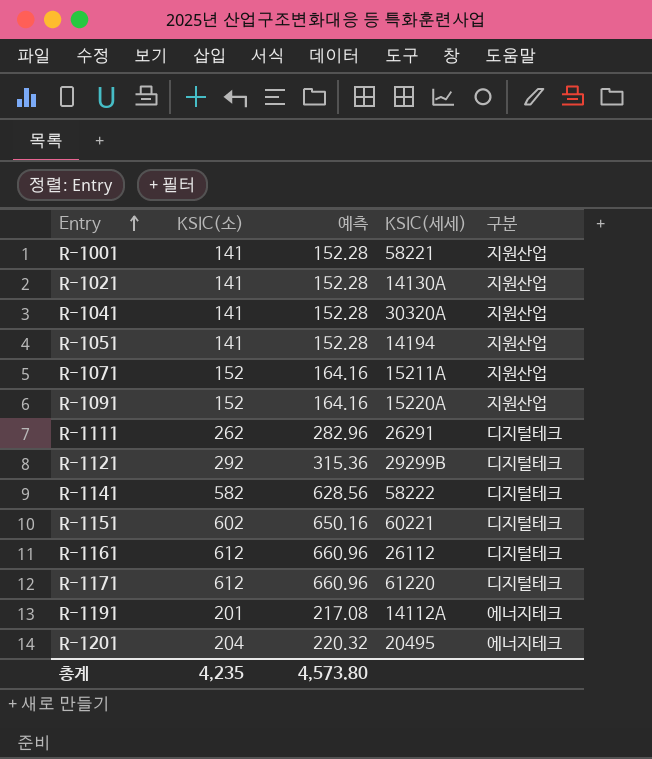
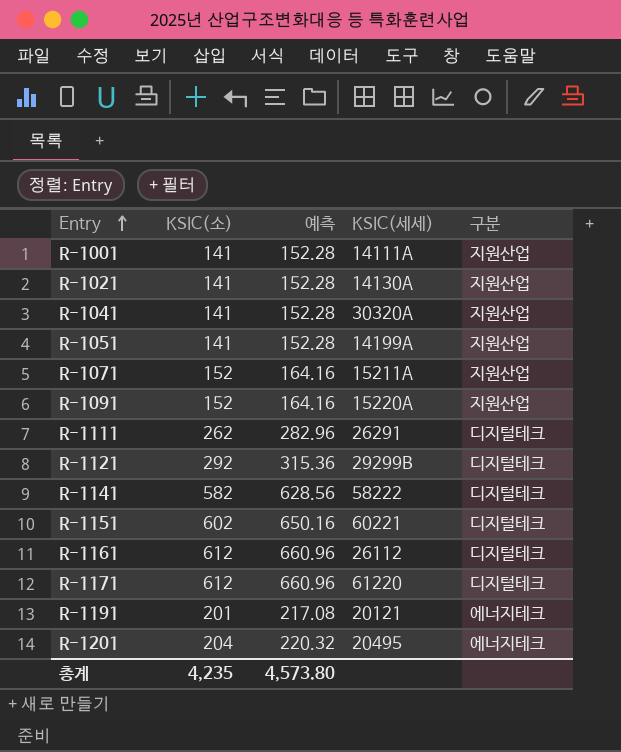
R-1001 | KSIC(세세): 58221 -> 14111A
R-1051 | KSIC(세세): 14194 -> 14199A
R-1191 | KSIC(세세): 14112A -> 20121

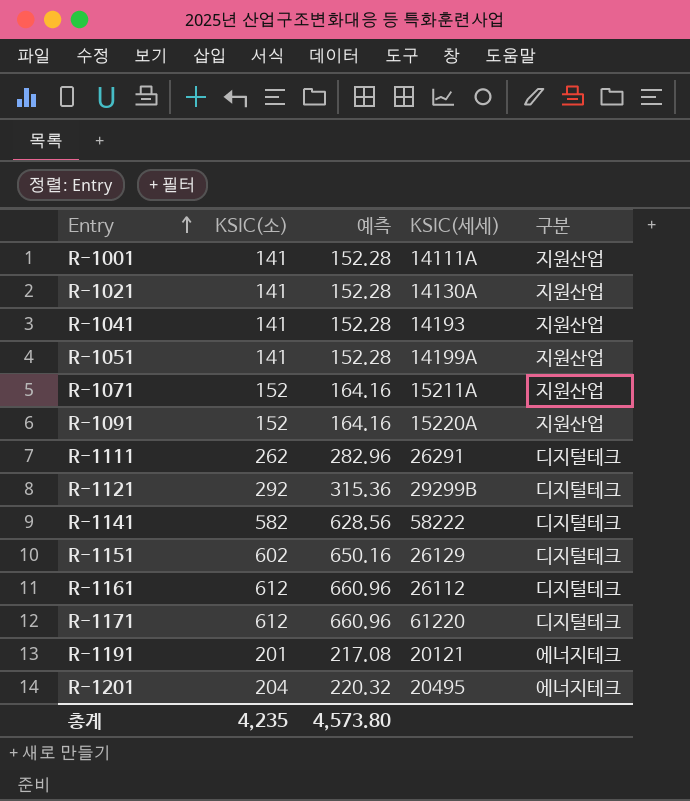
R-1041 | KSIC(세세): 30320A -> 14193
R-1151 | KSIC(세세): 60221 -> 26129

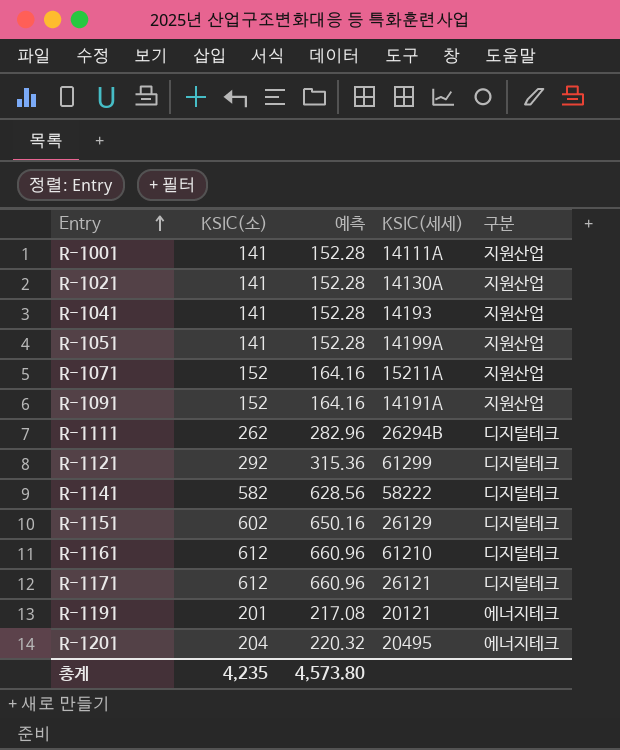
R-1091 | KSIC(세세): 15220A -> 14191A
R-1111 | KSIC(세세): 26291 -> 26294B
R-1121 | KSIC(세세): 29299B -> 61299
R-1161 | KSIC(세세): 26112 -> 61210
R-1171 | KSIC(세세): 61220 -> 26121

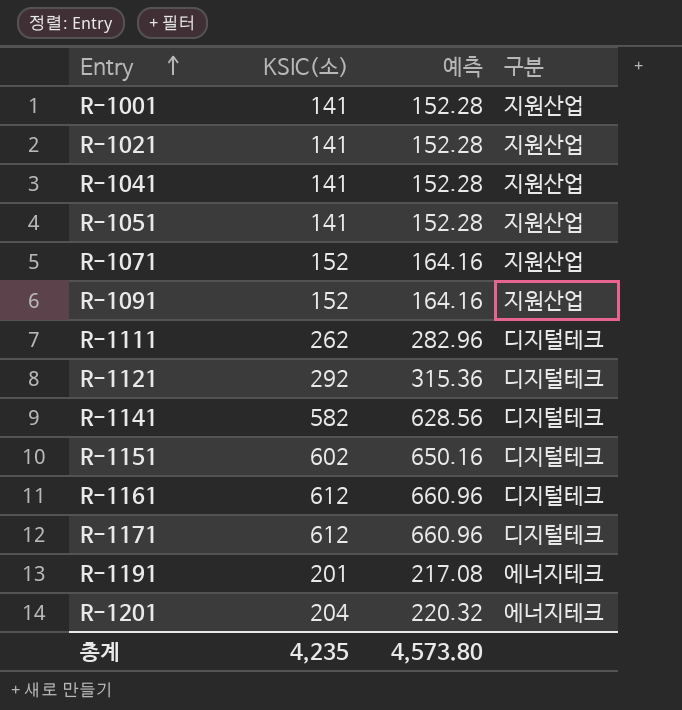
column KSIC(세세) | position: 4 -> none

